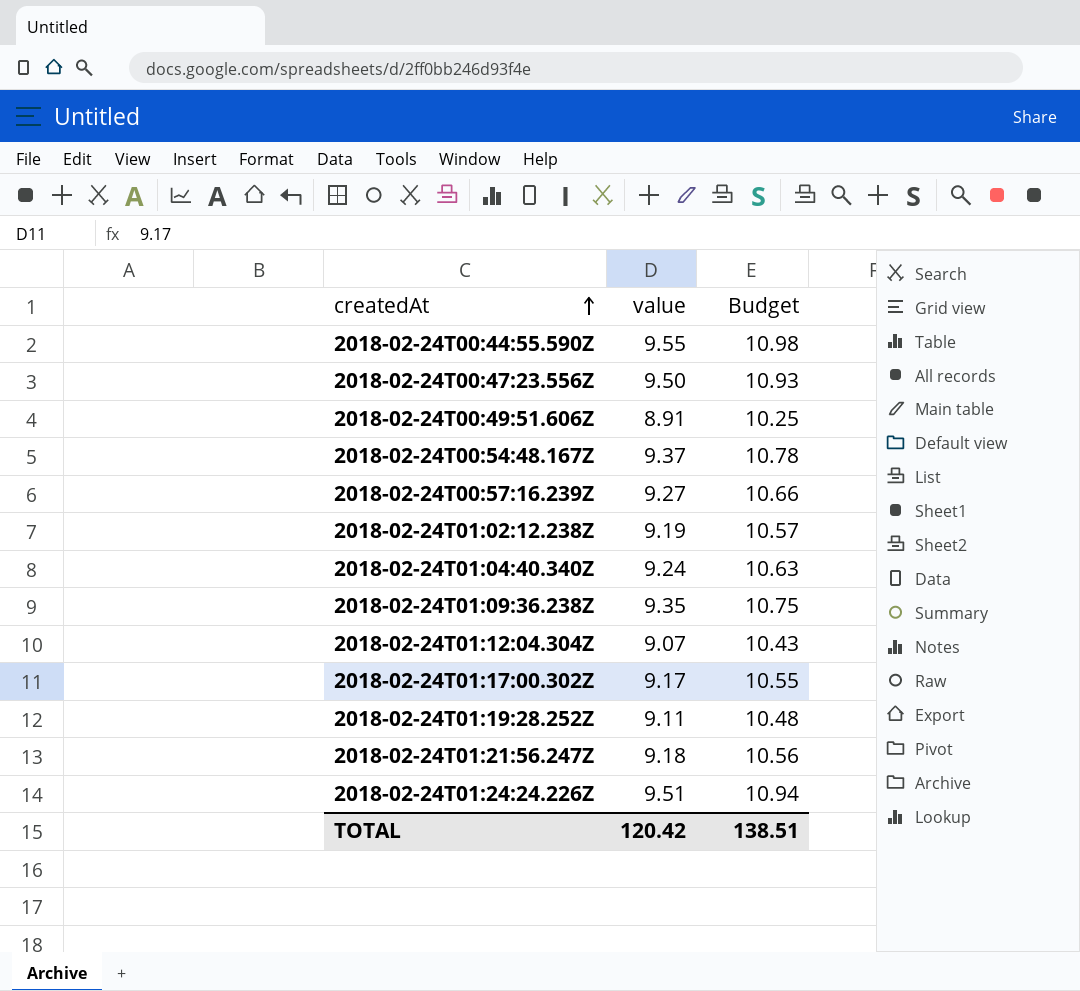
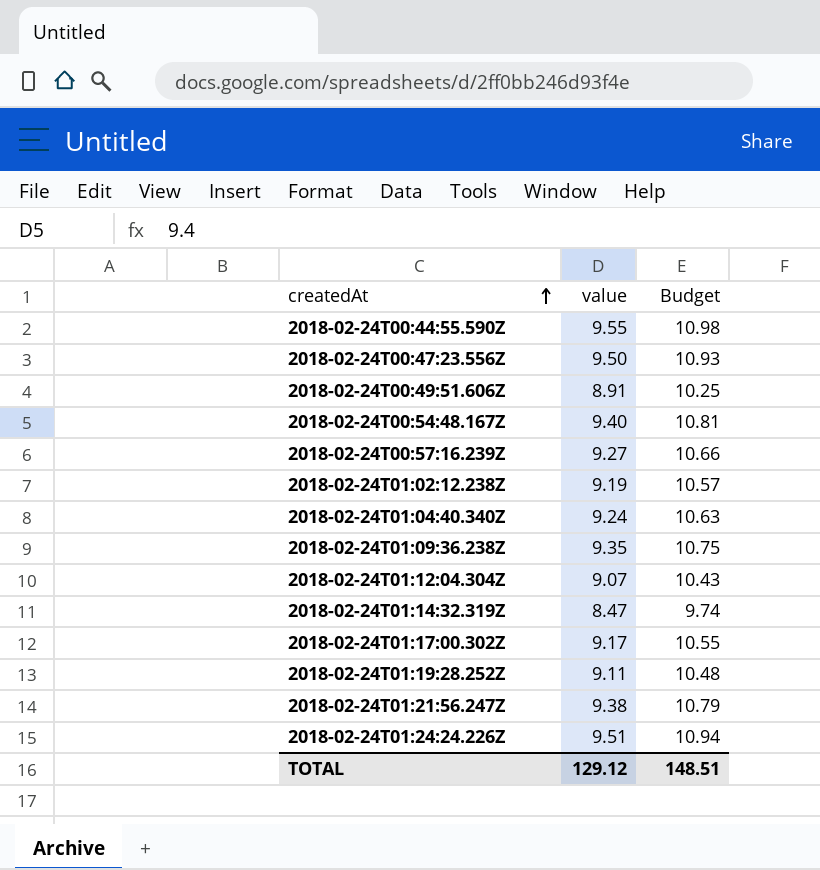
2018-02-24T00:54:48.167Z | value: 9.37 -> 9.40
2018-02-24T00:54:48.167Z | Budget: 10.78 -> 10.81
row 2018-02-24T01:14:32.319Z: none -> 8.47 | 9.74
2018-02-24T01:21:56.247Z | value: 9.18 -> 9.38
2018-02-24T01:21:56.247Z | Budget: 10.56 -> 10.79
TOTAL | value: 120.42 -> 129.12
TOTAL | Budget: 138.51 -> 148.51

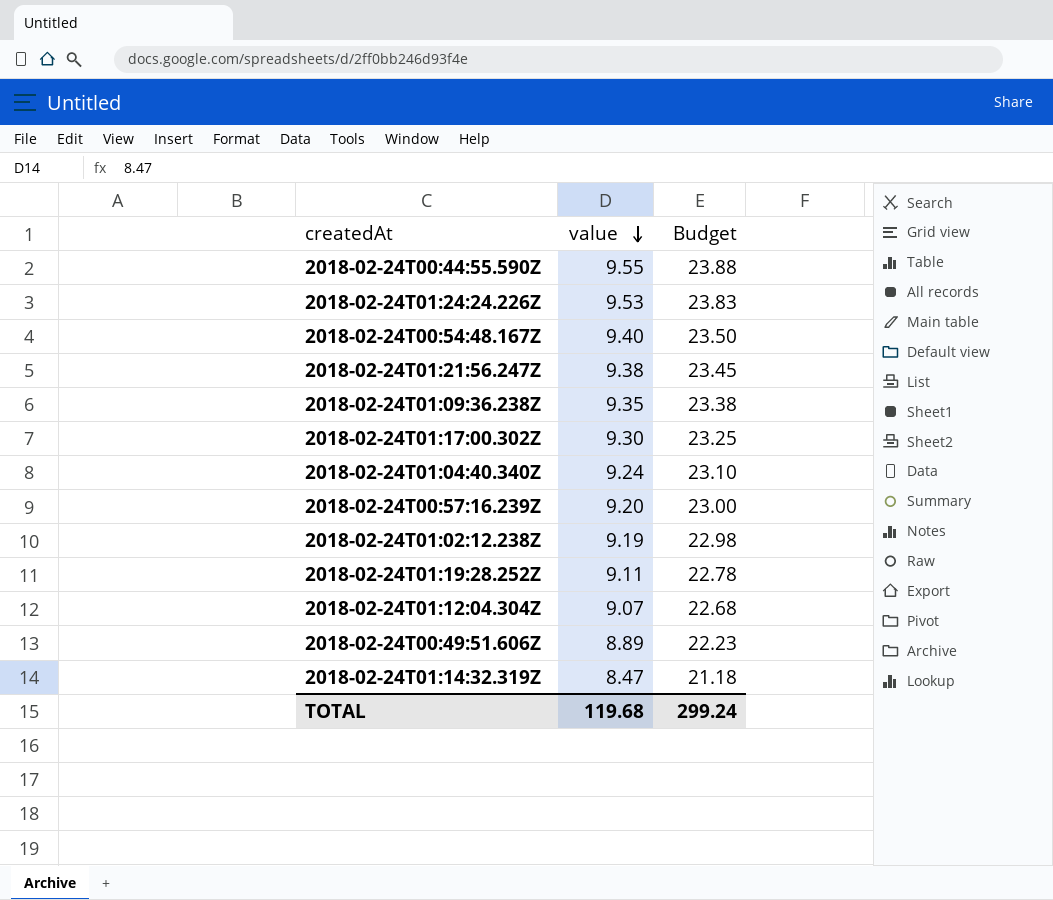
row order: createdAt ascending -> value descending
column Budget | formula: [value] * 1.15 -> [value] * 2.5
row 2018-02-24T00:47:23.556Z: 9.50 | 10.93 -> none
2018-02-24T01:24:24.226Z | value: 9.51 -> 9.53
2018-02-24T01:17:00.302Z | value: 9.17 -> 9.30
2018-02-24T00:57:16.239Z | value: 9.27 -> 9.20
2018-02-24T00:49:51.606Z | value: 8.91 -> 8.89
TOTAL | value: 129.12 -> 119.68
TOTAL | Budget: 148.51 -> 299.24

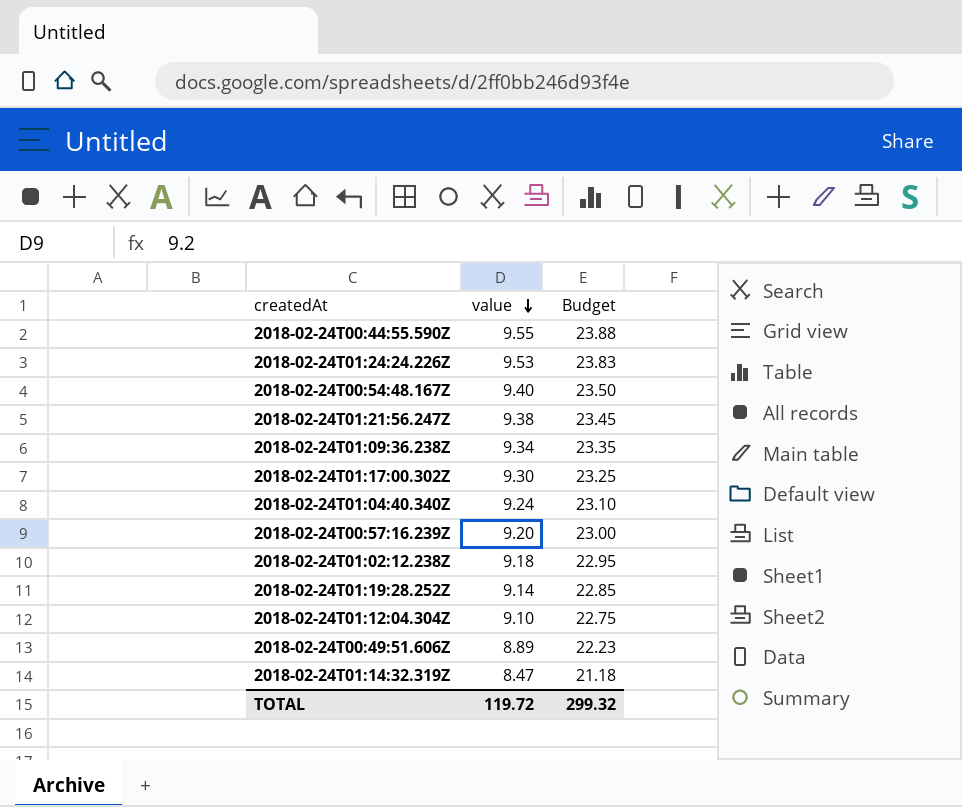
2018-02-24T01:09:36.238Z | value: 9.35 -> 9.34
2018-02-24T01:09:36.238Z | Budget: 23.38 -> 23.35
2018-02-24T01:02:12.238Z | value: 9.19 -> 9.18
2018-02-24T01:02:12.238Z | Budget: 22.98 -> 22.95
2018-02-24T01:19:28.252Z | value: 9.11 -> 9.14
2018-02-24T01:19:28.252Z | Budget: 22.78 -> 22.85
2018-02-24T01:12:04.304Z | value: 9.07 -> 9.10
2018-02-24T01:12:04.304Z | Budget: 22.68 -> 22.75
TOTAL | value: 119.68 -> 119.72
TOTAL | Budget: 299.24 -> 299.32

